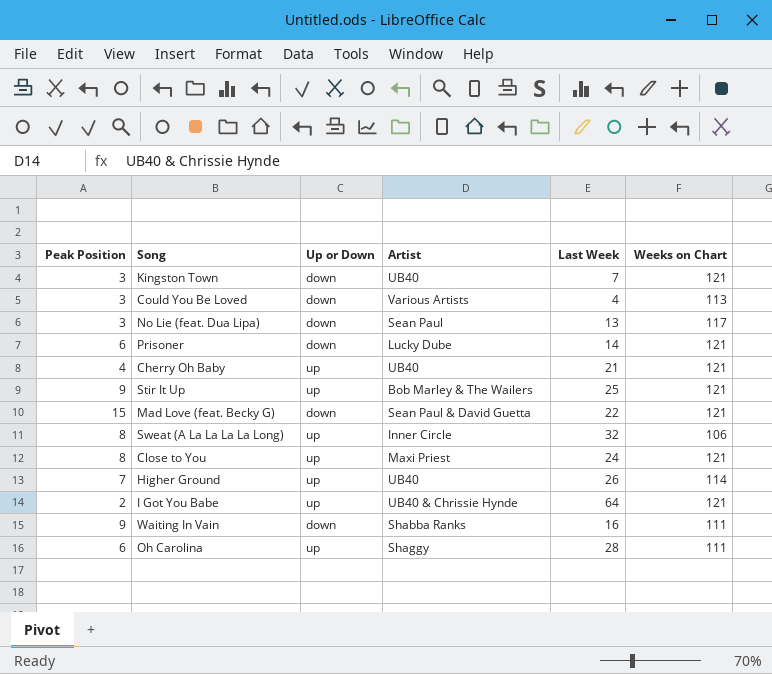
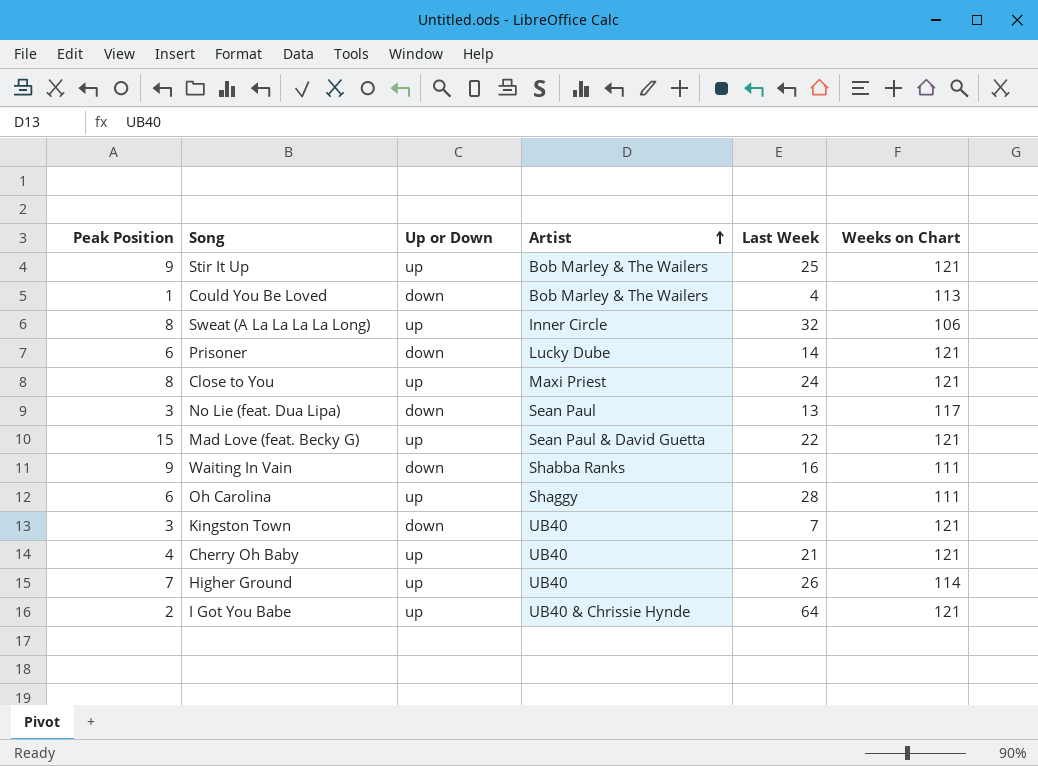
row order: none -> Artist ascending
Could You Be Loved | Peak Position: 3 -> 1
Could You Be Loved | Artist: Various Artists -> Bob Marley & The Wailers
Mad Love (feat. Becky G) | Up or Down: down -> up

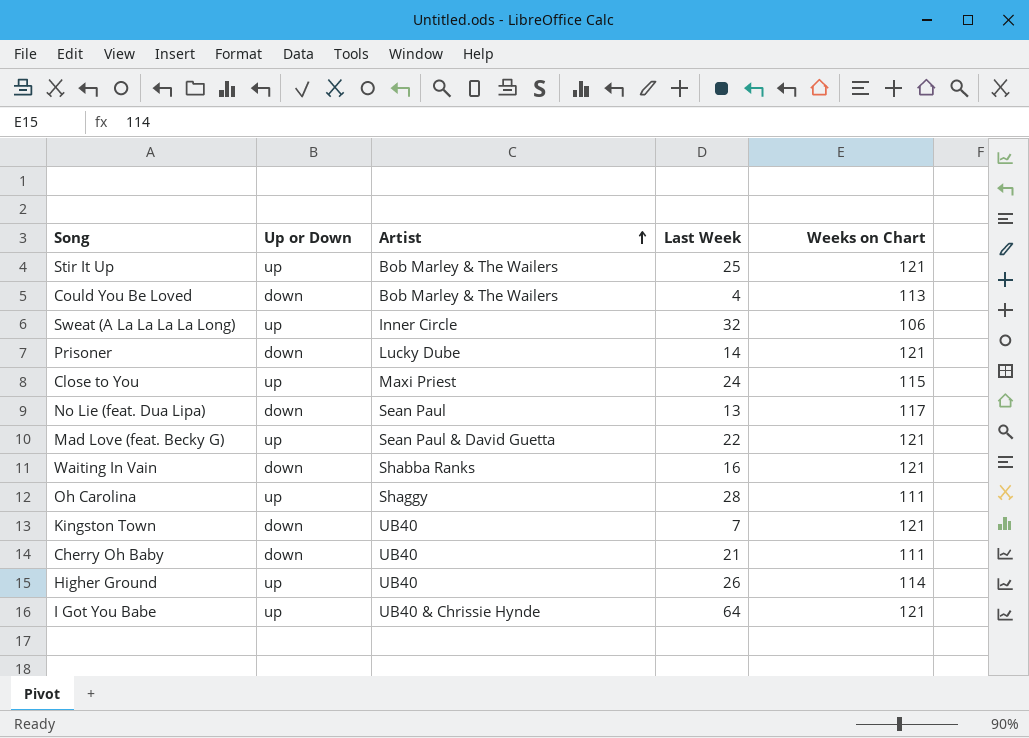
column Peak Position | position: 1 -> none
Close to You | Weeks on Chart: 121 -> 115
Waiting In Vain | Weeks on Chart: 111 -> 121
Cherry Oh Baby | Up or Down: up -> down
Cherry Oh Baby | Weeks on Chart: 121 -> 111

